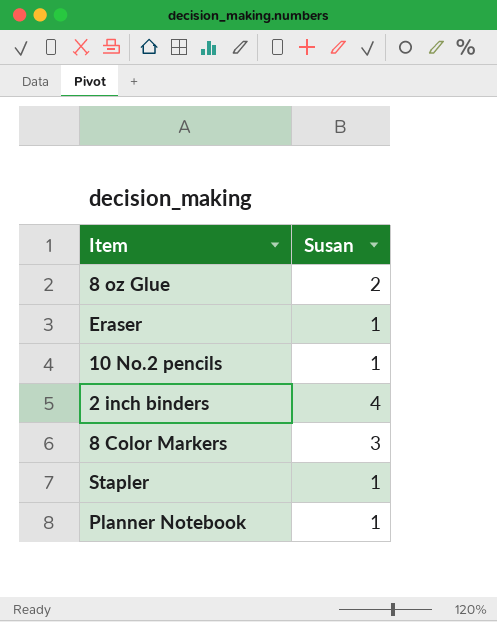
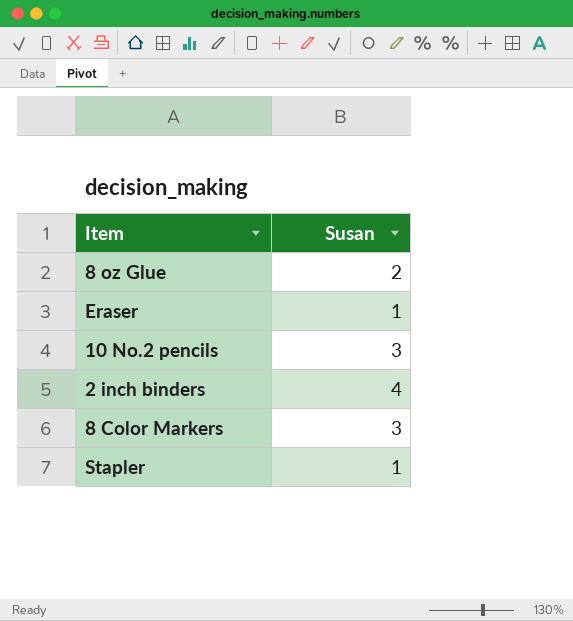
row Planner Notebook: 1 -> none
10 No.2 pencils | Susan: 1 -> 3

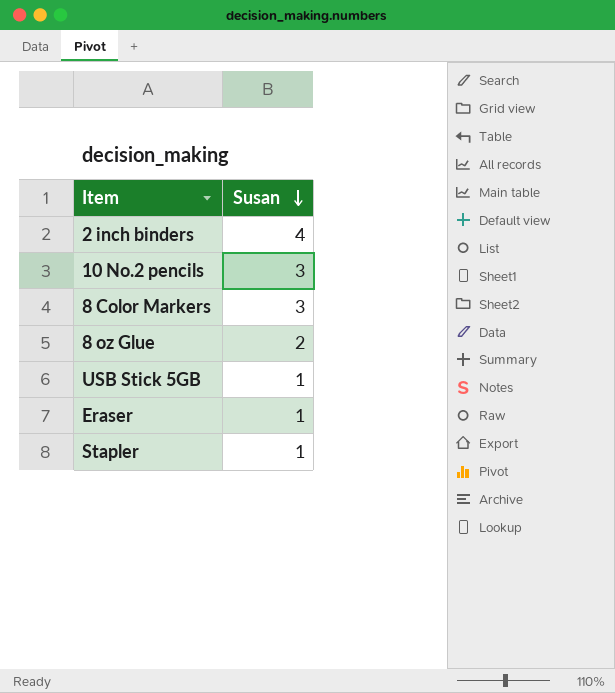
row order: none -> Susan descending
row USB Stick 5GB: none -> 1

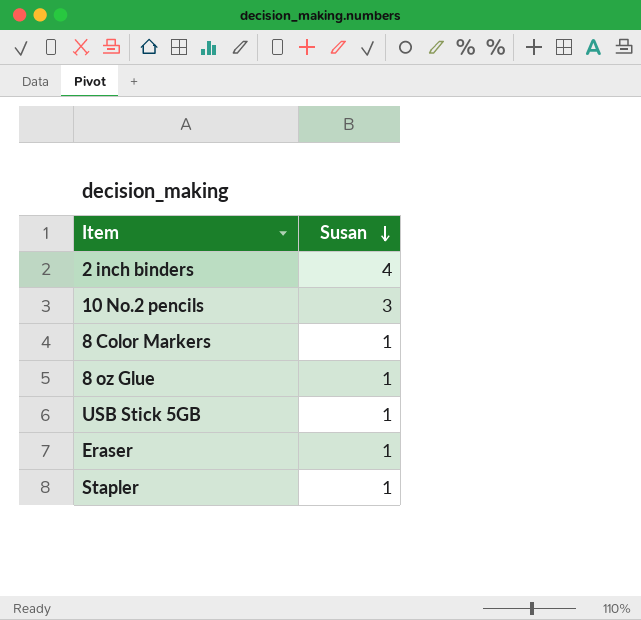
8 Color Markers | Susan: 3 -> 1
8 oz Glue | Susan: 2 -> 1

